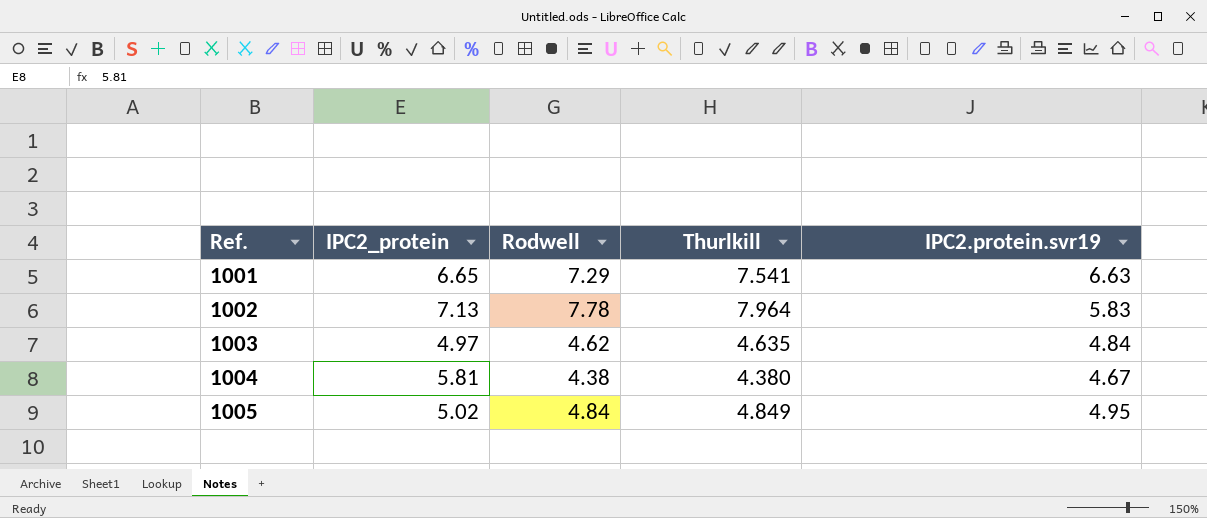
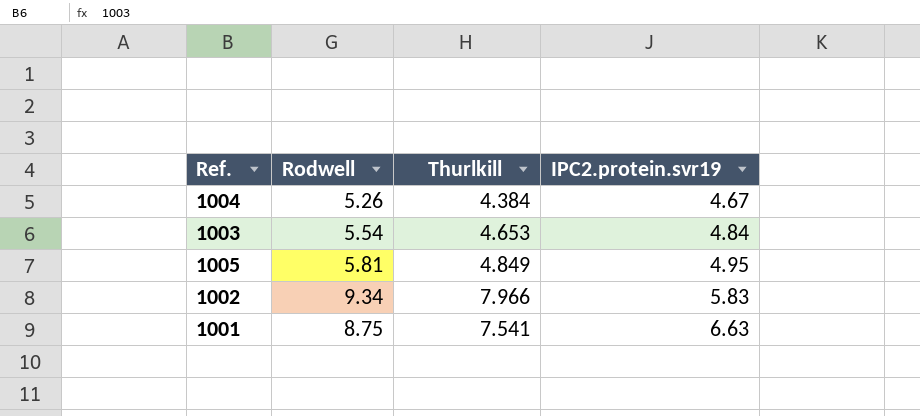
row order: Ref. ascending -> IPC2.protein.svr19 ascending
column IPC2_protein | position: 2 -> none
1004 | Rodwell: 4.38 -> 5.26
1004 | Thurlkill: 4.380 -> 4.384
1003 | Rodwell: 4.62 -> 5.54
1003 | Thurlkill: 4.635 -> 4.653
1005 | Rodwell: 4.84 -> 5.81
1002 | Rodwell: 7.78 -> 9.34
1002 | Thurlkill: 7.964 -> 7.966
1001 | Rodwell: 7.29 -> 8.75

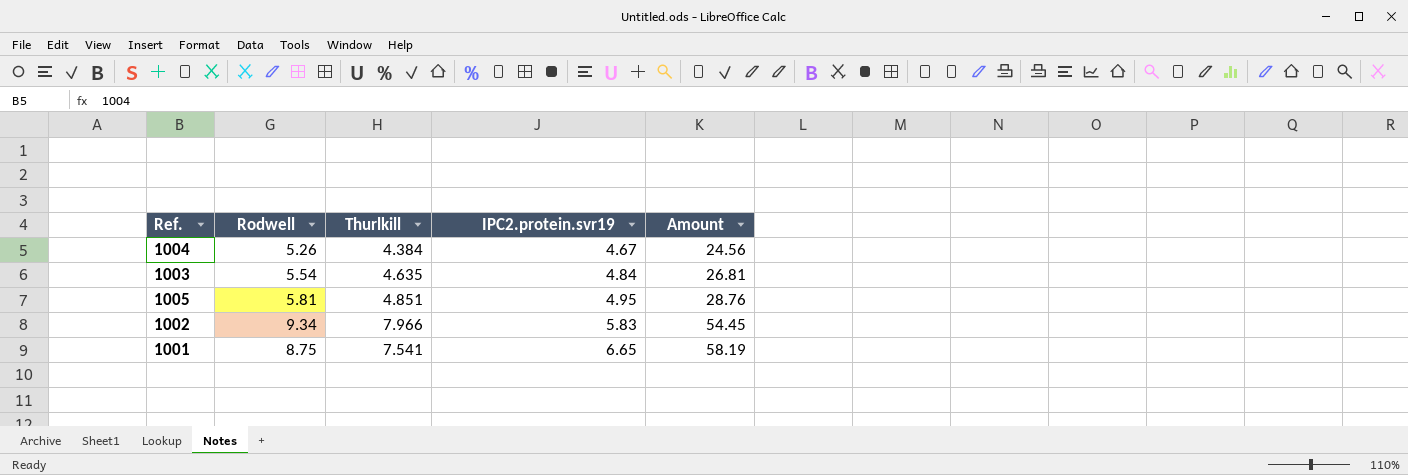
column Amount | formula: none -> [Rodwell] * [IPC2.protein.svr19]
1003 | Thurlkill: 4.653 -> 4.635
1005 | Thurlkill: 4.849 -> 4.851
1001 | IPC2.protein.svr19: 6.63 -> 6.65

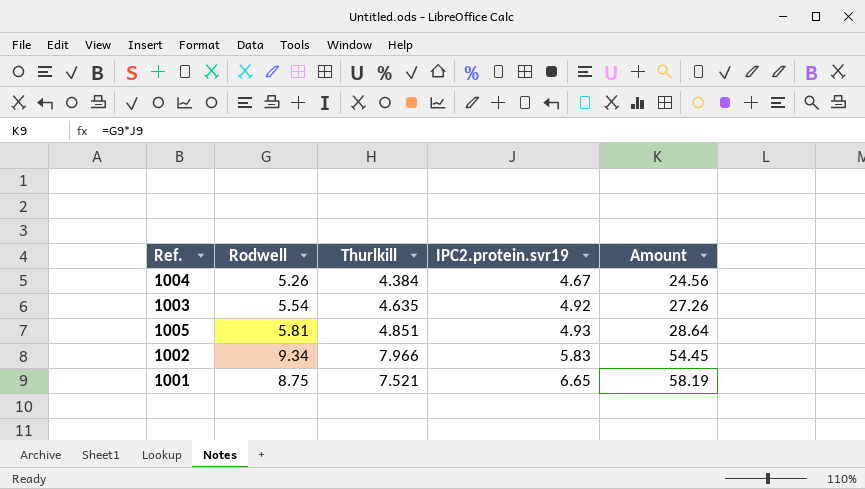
1003 | IPC2.protein.svr19: 4.84 -> 4.92
1003 | Amount: 26.81 -> 27.26
1005 | IPC2.protein.svr19: 4.95 -> 4.93
1005 | Amount: 28.76 -> 28.64
1001 | Thurlkill: 7.541 -> 7.521

